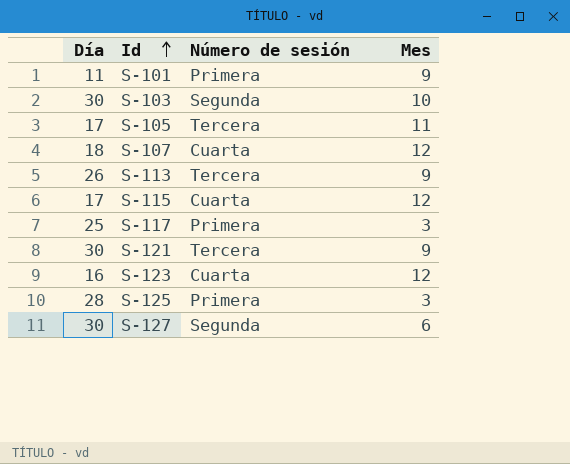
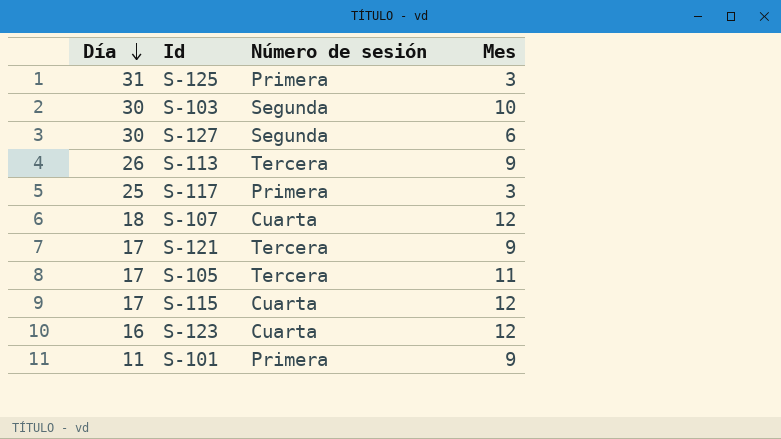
row order: Id ascending -> Día descending
S-125 | Día: 28 -> 31
S-121 | Día: 30 -> 17

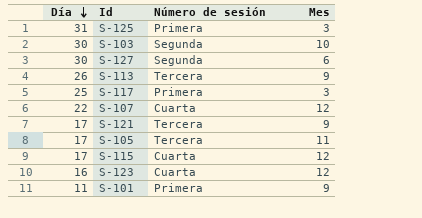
S-107 | Día: 18 -> 22

